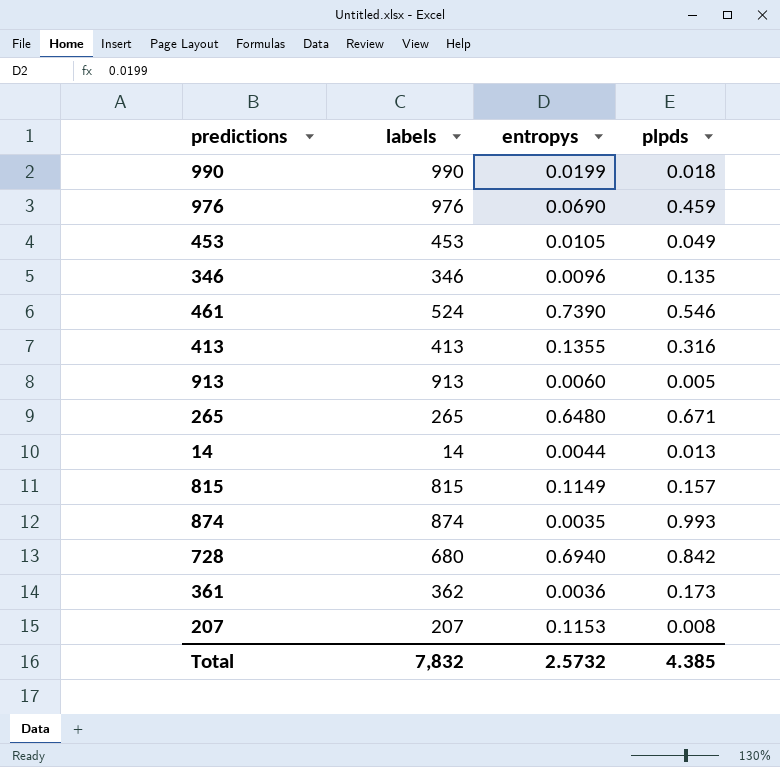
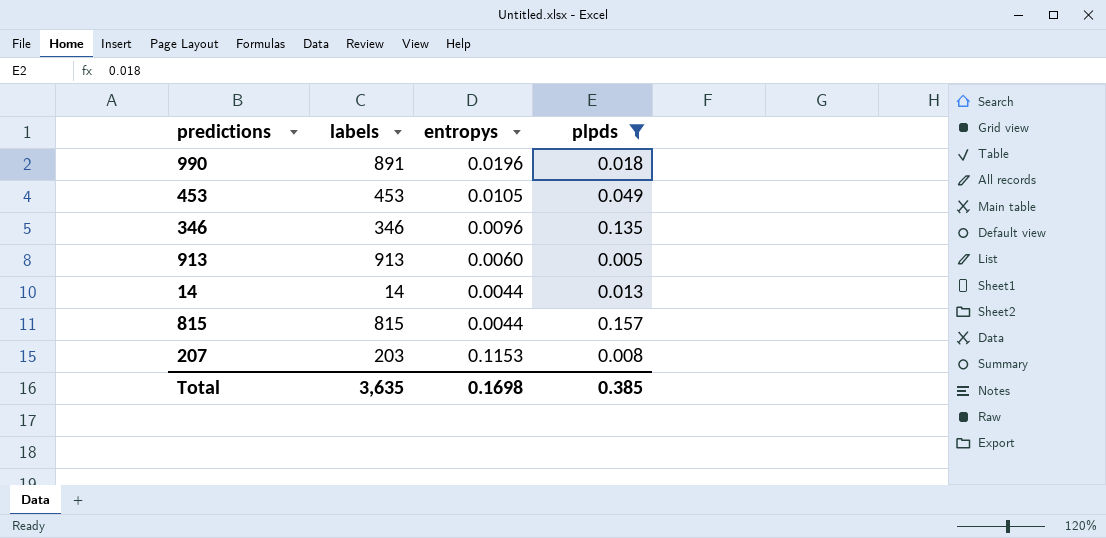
filter: none -> plpds <= 0.157
990 | labels: 990 -> 891
990 | entropys: 0.0199 -> 0.0196
815 | entropys: 0.1149 -> 0.0044
207 | labels: 207 -> 203
Total | labels: 7,832 -> 3,635
Total | entropys: 2.5732 -> 0.1698
Total | plpds: 4.385 -> 0.385

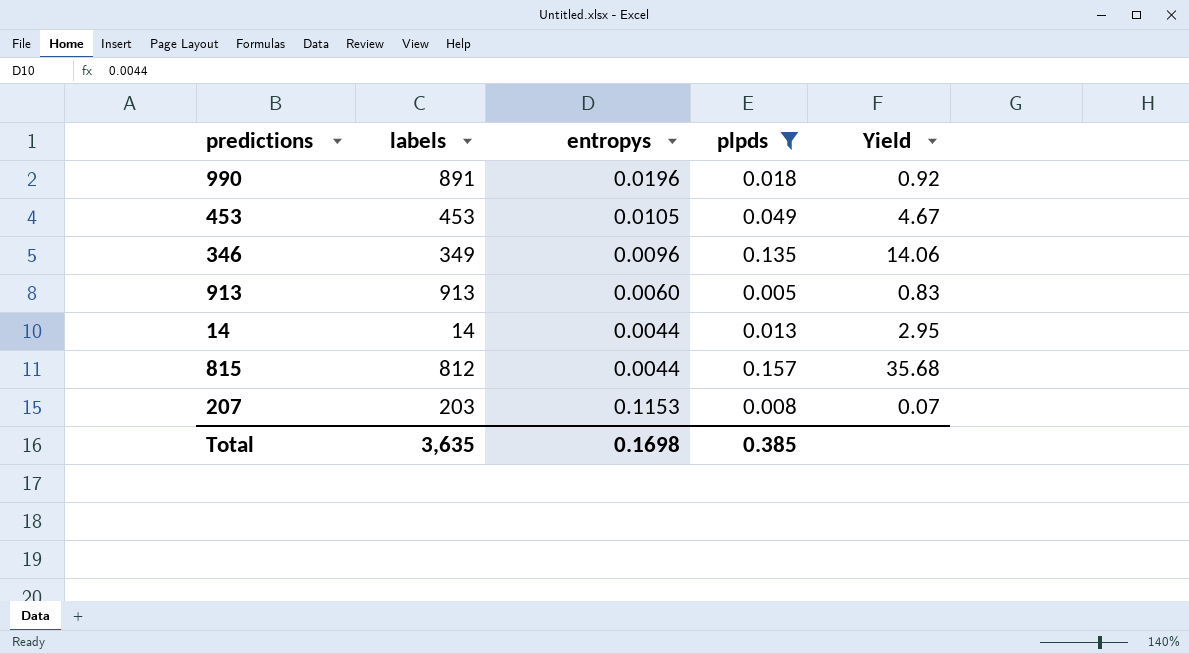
column Yield | formula: none -> [plpds] / [entropys]
346 | labels: 346 -> 349
815 | labels: 815 -> 812

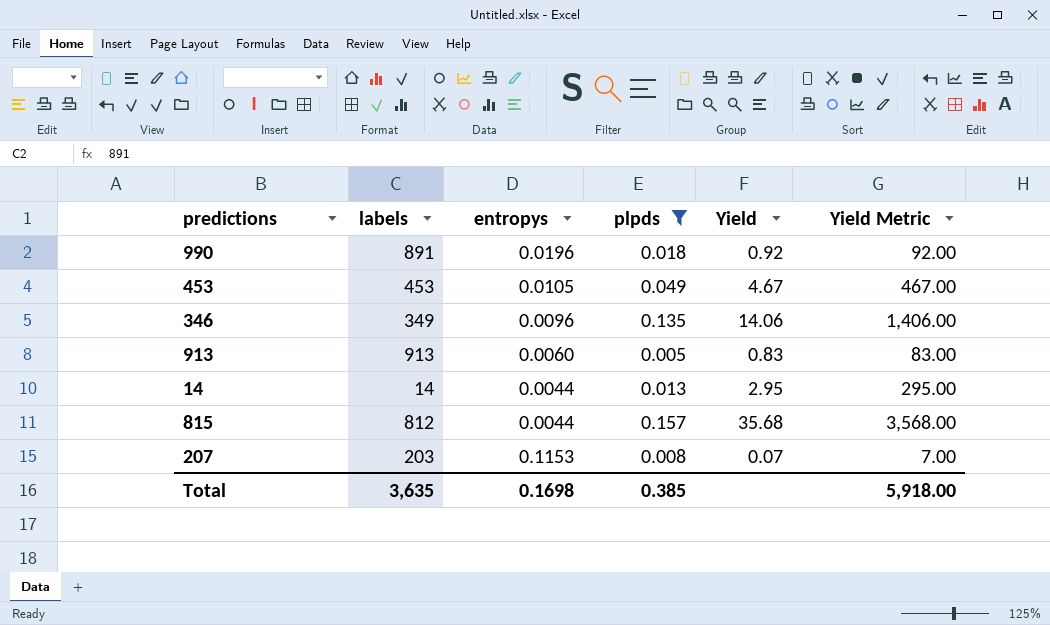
column Yield Metric | formula: none -> [Yield] * 100

